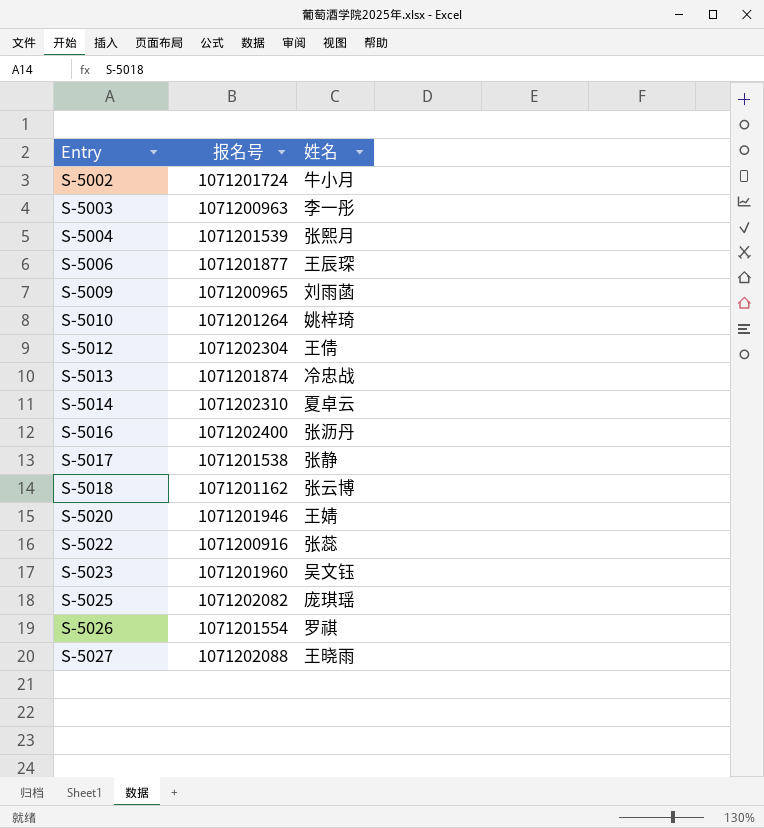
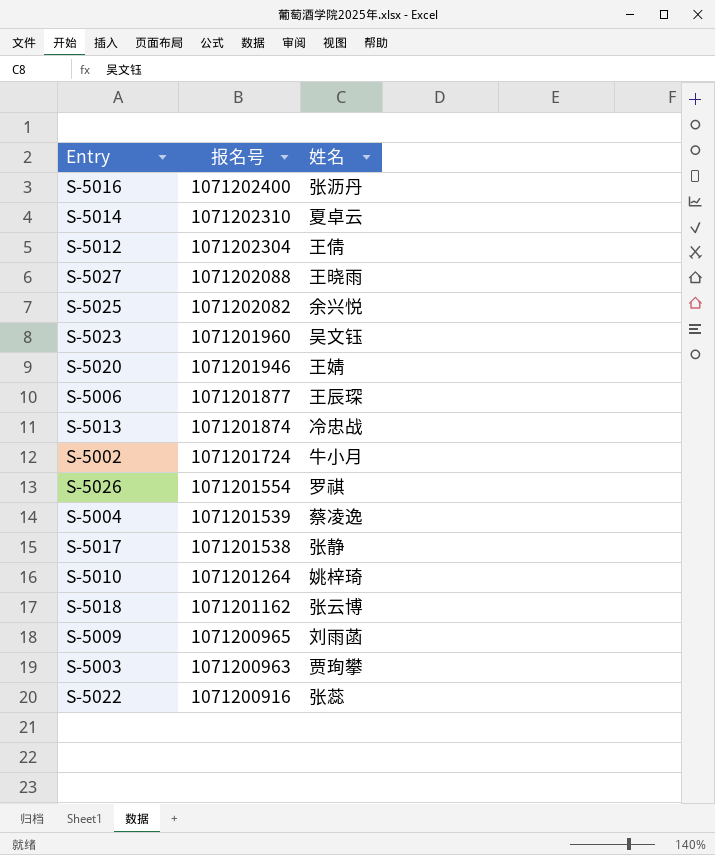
row order: Entry ascending -> 报名号 descending
S-5025 | 姓名: 庞琪瑶 -> 余兴悦
S-5004 | 姓名: 张熙月 -> 蔡凌逸
S-5003 | 姓名: 李一彤 -> 贾珣攀

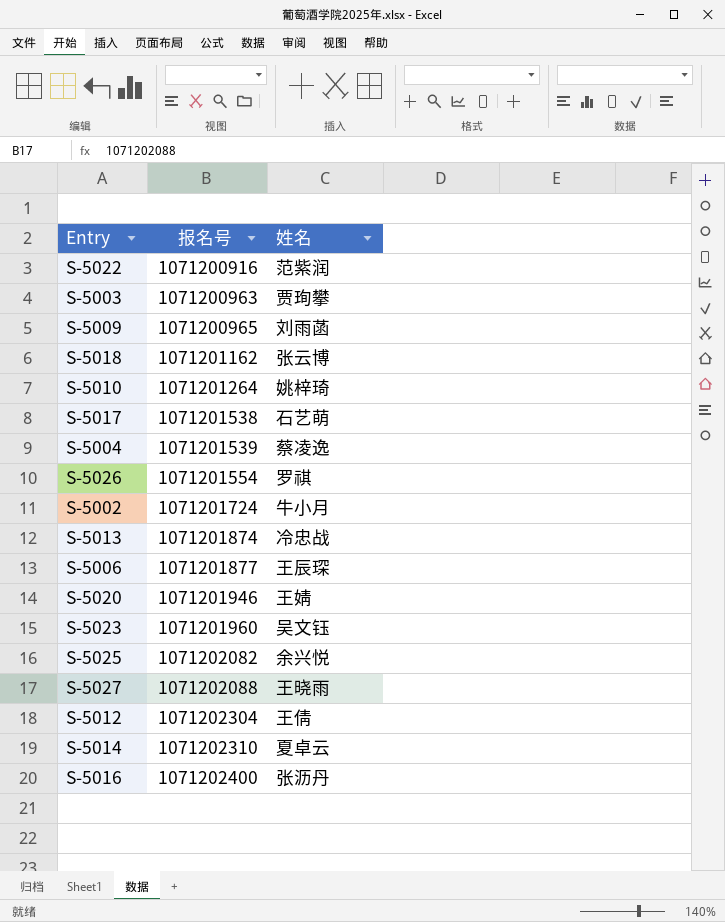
row order: 报名号 descending -> 报名号 ascending
S-5022 | 姓名: 张蕊 -> 范紫润
S-5017 | 姓名: 张静 -> 石艺萌

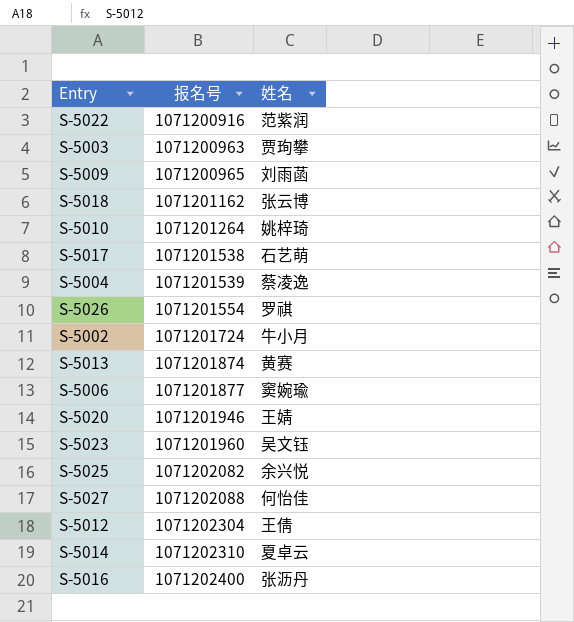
S-5013 | 姓名: 冷忠战 -> 黄赛
S-5006 | 姓名: 王辰琛 -> 窦婉瑜
S-5027 | 姓名: 王晓雨 -> 何怡佳

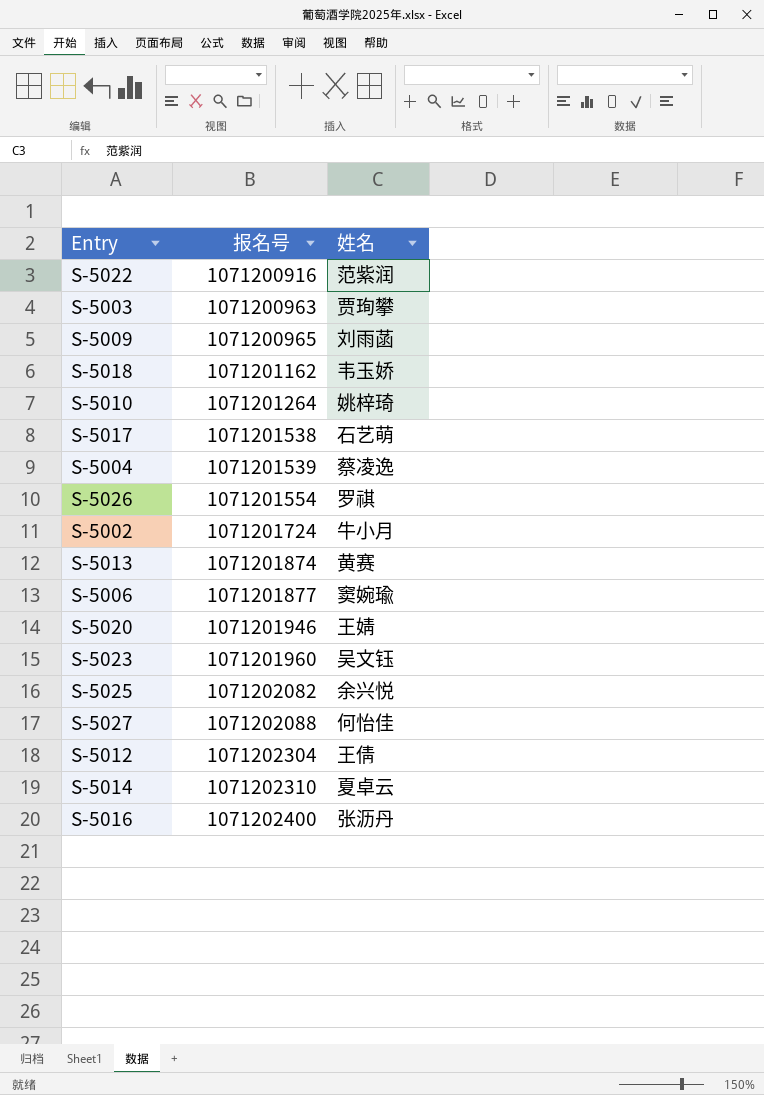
S-5018 | 姓名: 张云博 -> 韦玉娇

